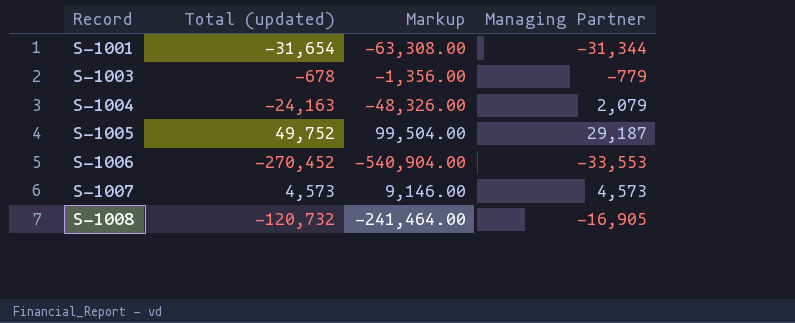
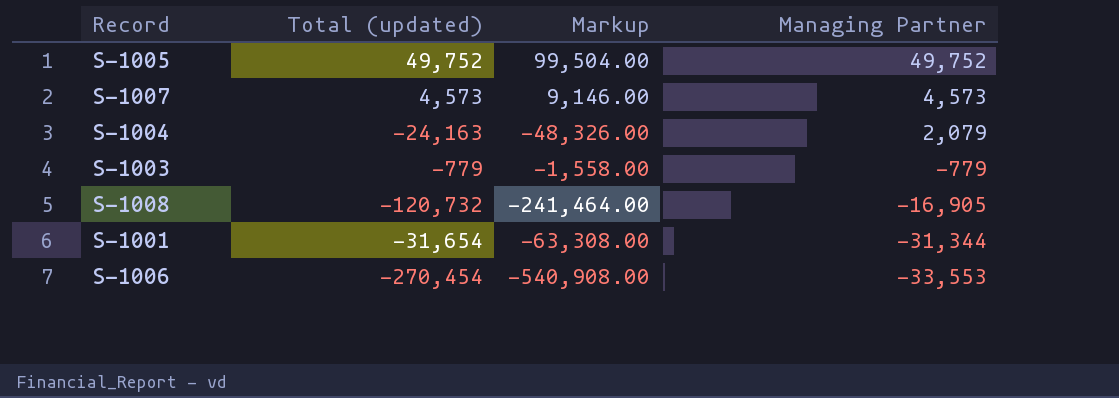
row order: Record ascending -> Managing Partner descending
S-1005 | Managing Partner: 29,187 -> 49,752
S-1003 | Total (updated): -678 -> -779
S-1003 | Markup: -1,356.00 -> -1,558.00
S-1006 | Total (updated): -270,452 -> -270,454
S-1006 | Markup: -540,904.00 -> -540,908.00

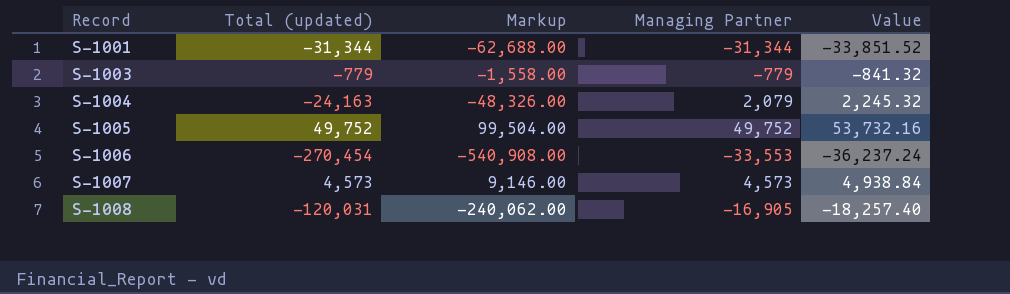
row order: Managing Partner descending -> Record ascending
column Value | formula: none -> [Managing Partner] * 1.08
S-1001 | Total (updated): -31,654 -> -31,344
S-1001 | Markup: -63,308.00 -> -62,688.00
S-1008 | Total (updated): -120,732 -> -120,031
S-1008 | Markup: -241,464.00 -> -240,062.00

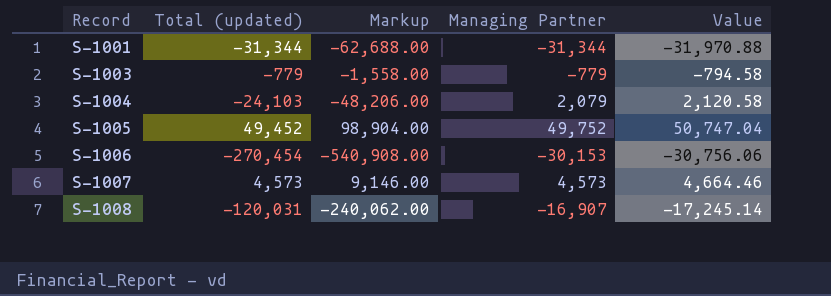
column Value | formula: [Managing Partner] * 1.08 -> [Managing Partner] * 1.02
S-1004 | Total (updated): -24,163 -> -24,103
S-1004 | Markup: -48,326.00 -> -48,206.00
S-1005 | Total (updated): 49,752 -> 49,452
S-1005 | Markup: 99,504.00 -> 98,904.00
S-1006 | Managing Partner: -33,553 -> -30,153
S-1008 | Managing Partner: -16,905 -> -16,907

